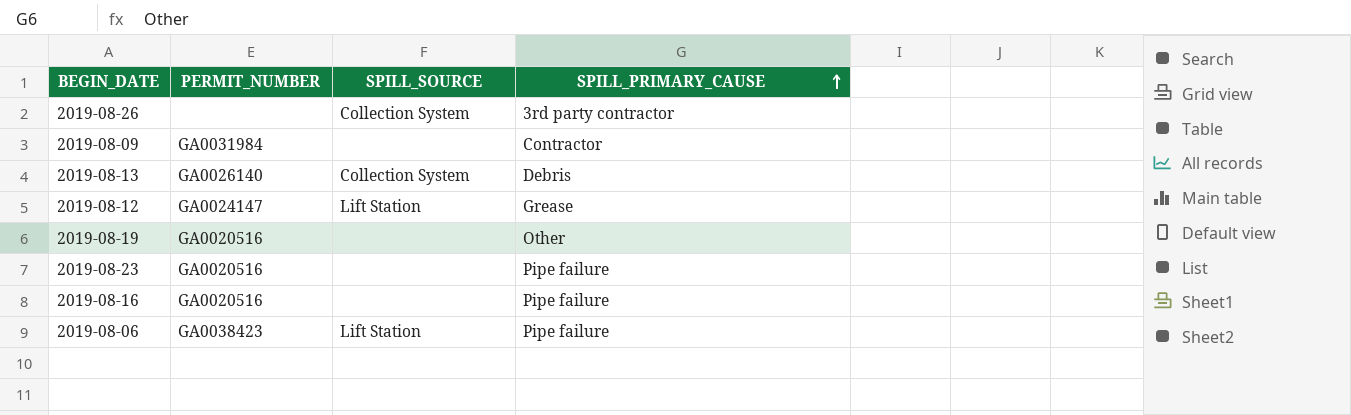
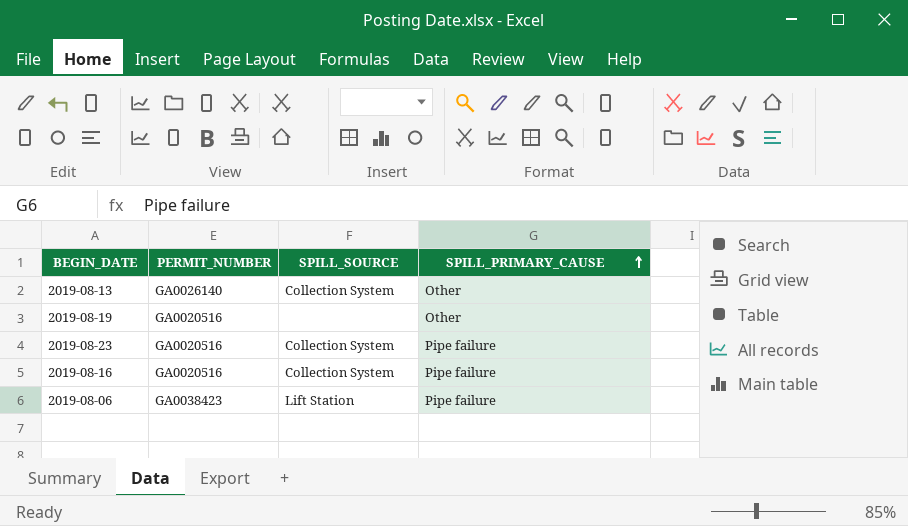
row 2019-08-26: none | Collection System | 3rd party contractor -> none
row 2019-08-09: GA0031984 | none | Contractor -> none
row 2019-08-12: GA0024147 | Lift Station | Grease -> none
2019-08-13 | SPILL_PRIMARY_CAUSE: Debris -> Other
2019-08-23 | SPILL_SOURCE: none -> Collection System
2019-08-16 | SPILL_SOURCE: none -> Collection System

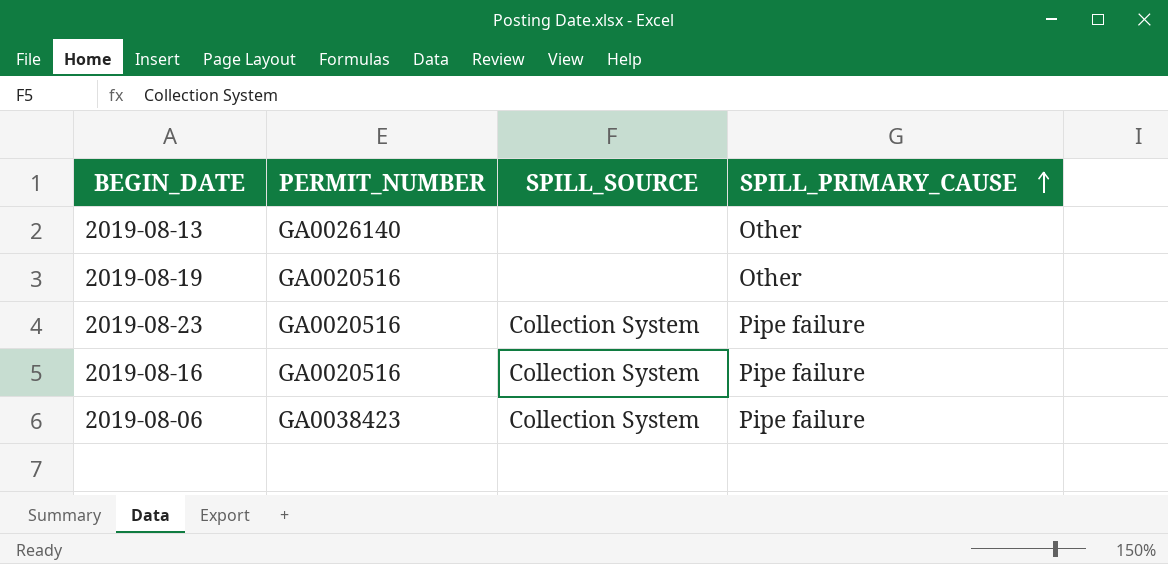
2019-08-13 | SPILL_SOURCE: Collection System -> none
2019-08-06 | SPILL_SOURCE: Lift Station -> Collection System

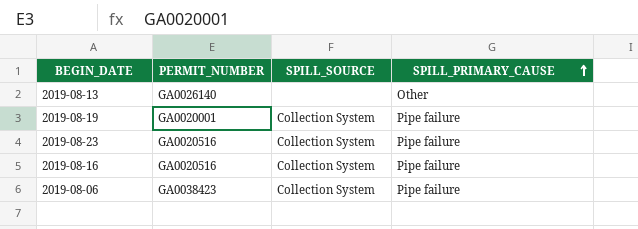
2019-08-19 | PERMIT_NUMBER: GA0020516 -> GA0020001
2019-08-19 | SPILL_SOURCE: none -> Collection System
2019-08-19 | SPILL_PRIMARY_CAUSE: Other -> Pipe failure

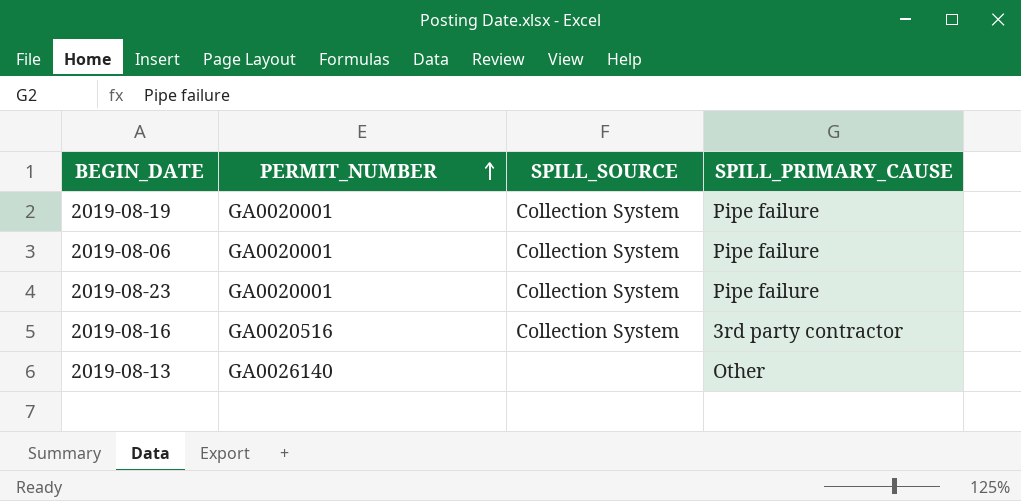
row order: SPILL_PRIMARY_CAUSE ascending -> PERMIT_NUMBER ascending
2019-08-06 | PERMIT_NUMBER: GA0038423 -> GA0020001
2019-08-23 | PERMIT_NUMBER: GA0020516 -> GA0020001
2019-08-16 | SPILL_PRIMARY_CAUSE: Pipe failure -> 3rd party contractor

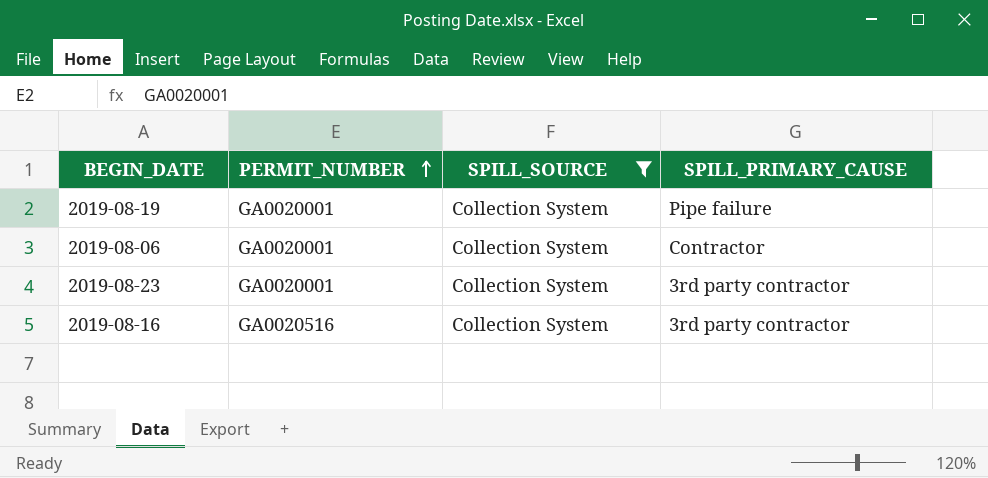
filter: none -> SPILL_SOURCE = Collection System
2019-08-06 | SPILL_PRIMARY_CAUSE: Pipe failure -> Contractor
2019-08-23 | SPILL_PRIMARY_CAUSE: Pipe failure -> 3rd party contractor

